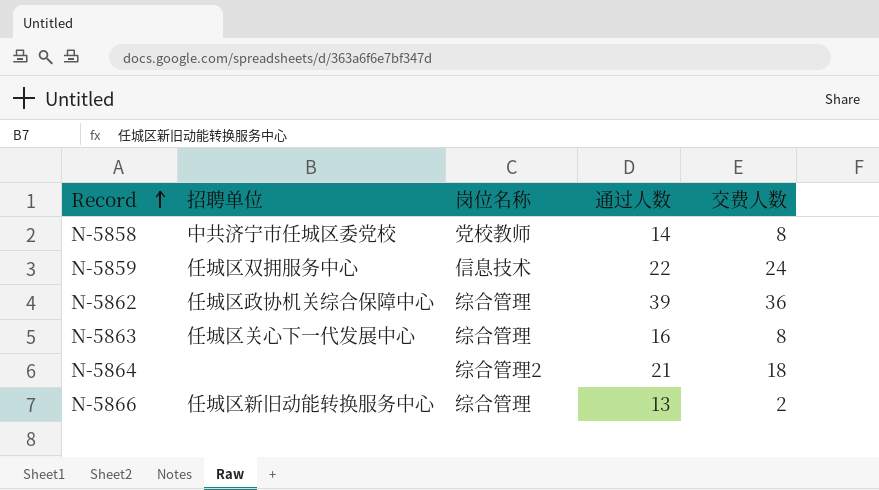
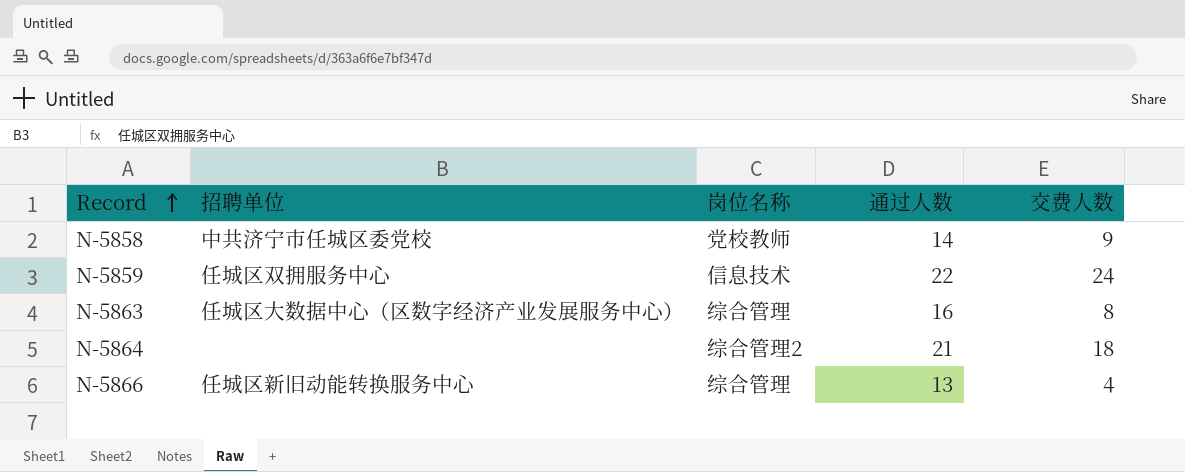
row N-5862: 任城区政协机关综合保障中心 | 综合管理 | 39 | 36 -> none
N-5858 | 交费人数: 8 -> 9
N-5863 | 招聘单位: 任城区关心下一代发展中心 -> 任城区大数据中心（区数字经济产业发展服务中心）
N-5866 | 交费人数: 2 -> 4

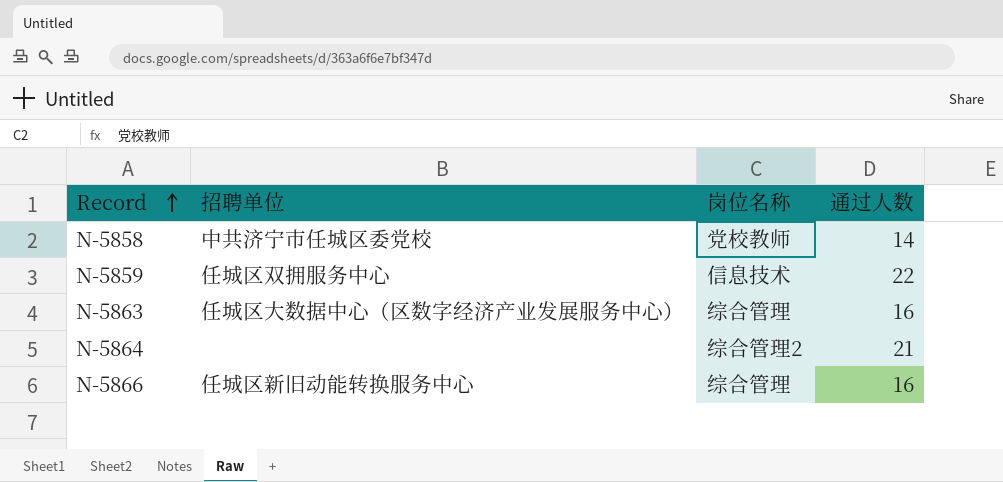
column 交费人数 | position: 5 -> none
N-5866 | 通过人数: 13 -> 16

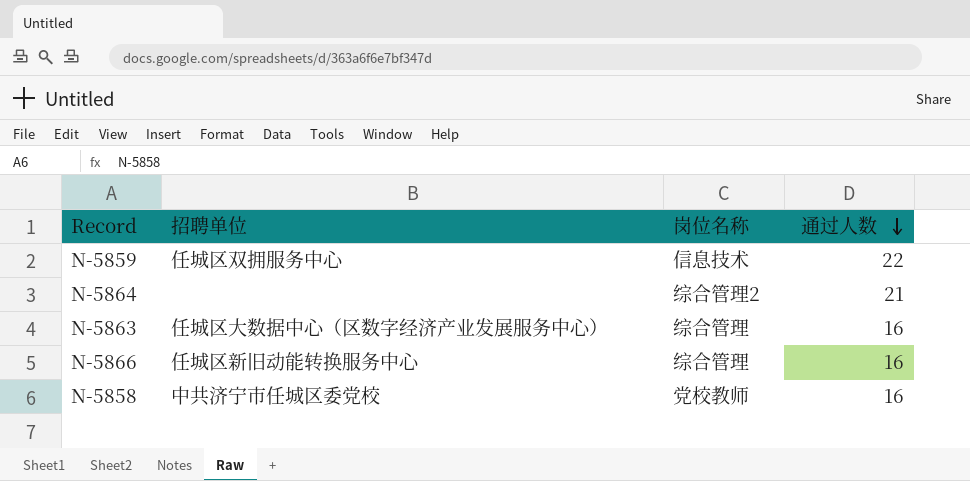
row order: Record ascending -> 通过人数 descending
N-5858 | 通过人数: 14 -> 16

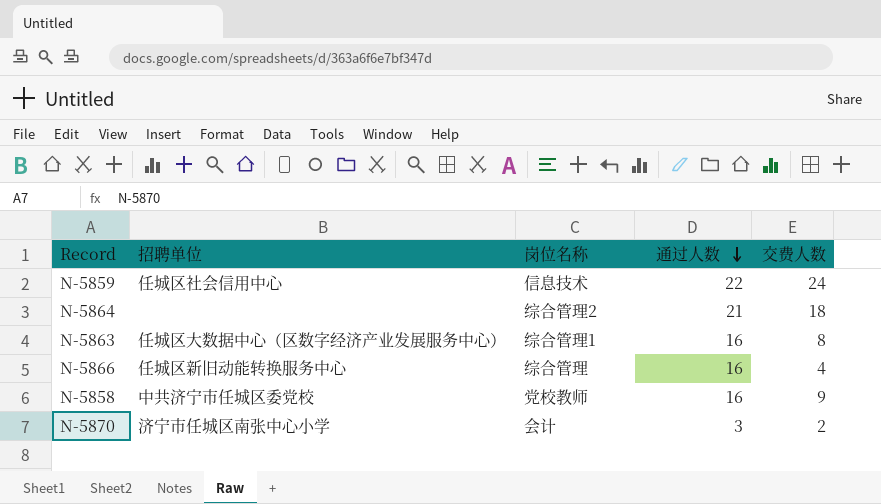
column 交费人数 | position: none -> 5
N-5859 | 招聘单位: 任城区双拥服务中心 -> 任城区社会信用中心
N-5863 | 岗位名称: 综合管理 -> 综合管理1
row N-5870: none -> 济宁市任城区南张中心小学 | 会计 | 3 | 2

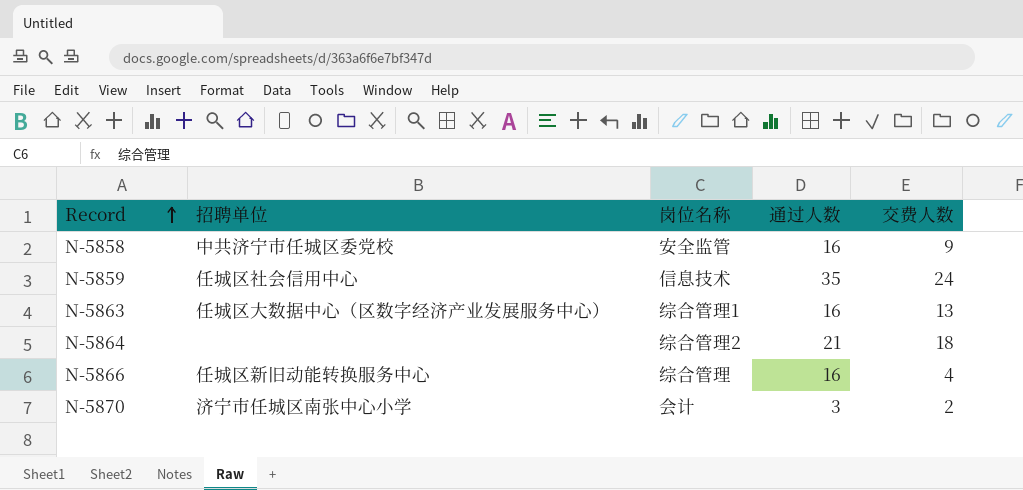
row order: 通过人数 descending -> Record ascending
N-5858 | 岗位名称: 党校教师 -> 安全监管
N-5859 | 通过人数: 22 -> 35
N-5863 | 交费人数: 8 -> 13

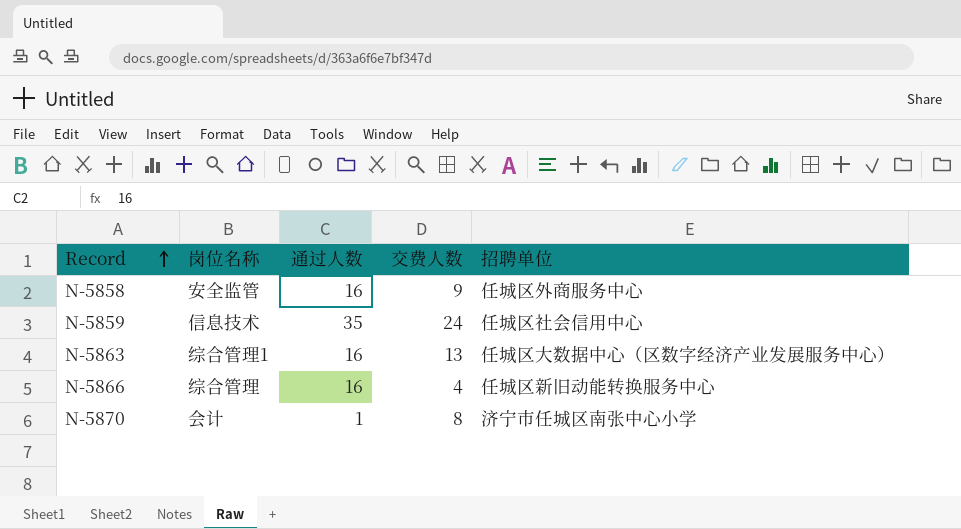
column 招聘单位 | position: 2 -> 5
row N-5864: none | 综合管理2 | 21 | 18 -> none
N-5858 | 招聘单位: 中共济宁市任城区委党校 -> 任城区外商服务中心
N-5870 | 通过人数: 3 -> 1
N-5870 | 交费人数: 2 -> 8

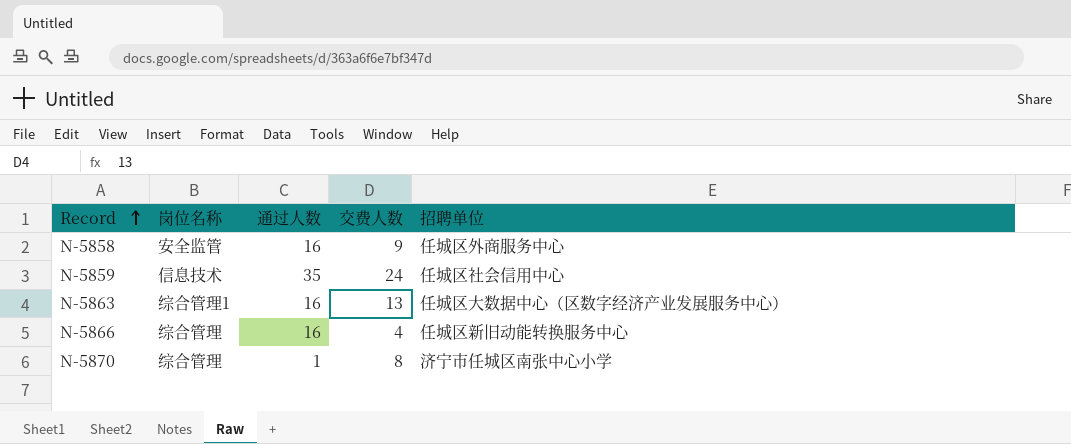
N-5870 | 岗位名称: 会计 -> 综合管理

